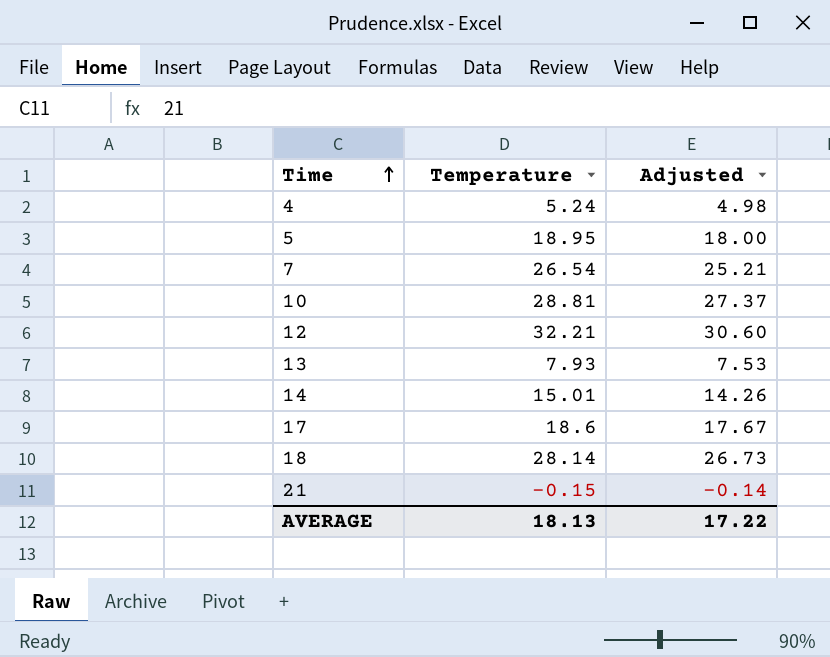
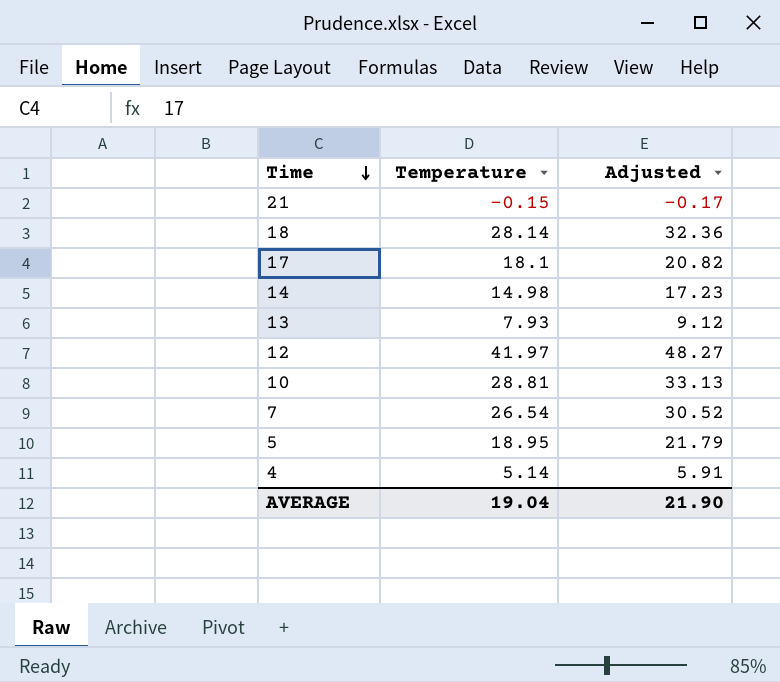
row order: Time ascending -> Time descending
column Adjusted | formula: [Temperature] * 0.95 -> [Temperature] * 1.15
17 | Temperature: 18.6 -> 18.1
14 | Temperature: 15.01 -> 14.98
12 | Temperature: 32.21 -> 41.97
4 | Temperature: 5.24 -> 5.14
AVERAGE | Temperature: 18.13 -> 19.04
AVERAGE | Adjusted: 17.22 -> 21.90

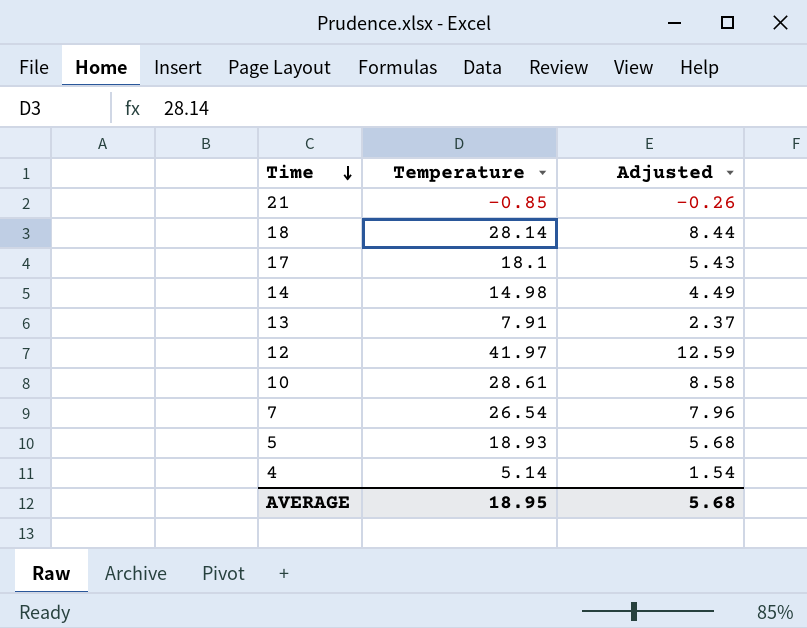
column Adjusted | formula: [Temperature] * 1.15 -> [Temperature] * 0.3
21 | Temperature: -0.15 -> -0.85
13 | Temperature: 7.93 -> 7.91
10 | Temperature: 28.81 -> 28.61
5 | Temperature: 18.95 -> 18.93
AVERAGE | Temperature: 19.04 -> 18.95
AVERAGE | Adjusted: 21.90 -> 5.68

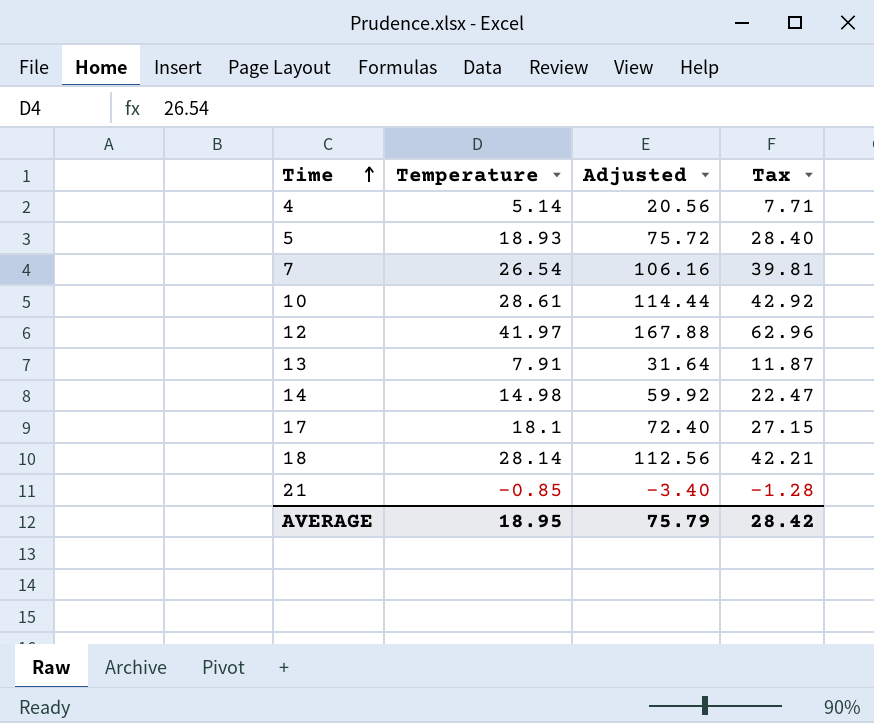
row order: Time descending -> Time ascending
column Adjusted | formula: [Temperature] * 0.3 -> [Temperature] * 4
column Tax | formula: none -> [Temperature] * 1.5
AVERAGE | Adjusted: 5.68 -> 75.79

